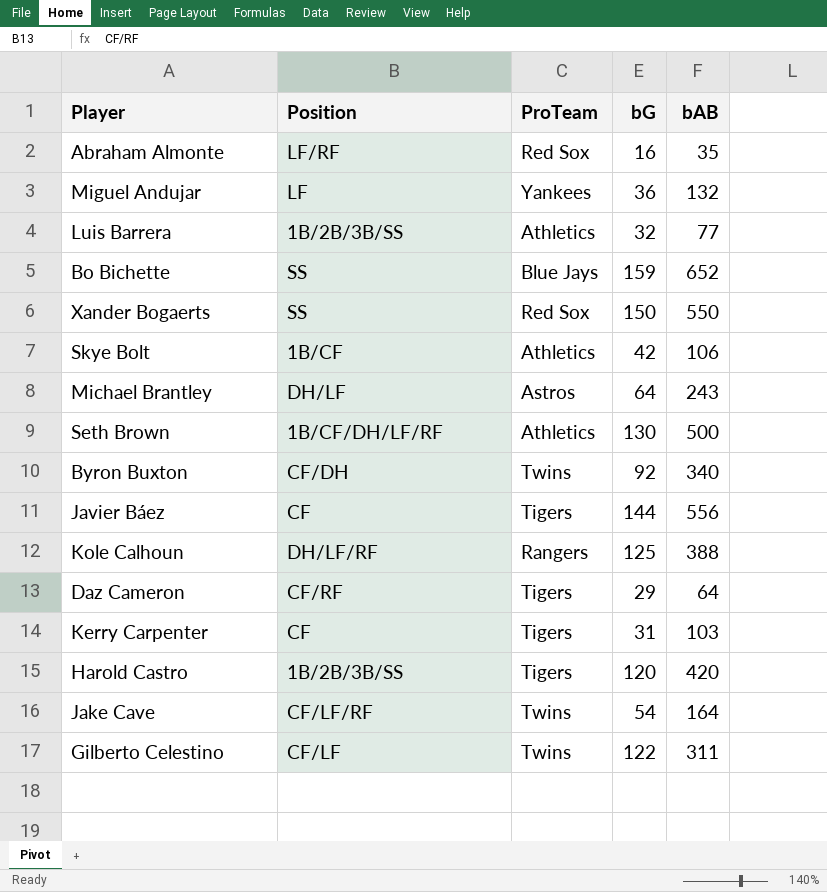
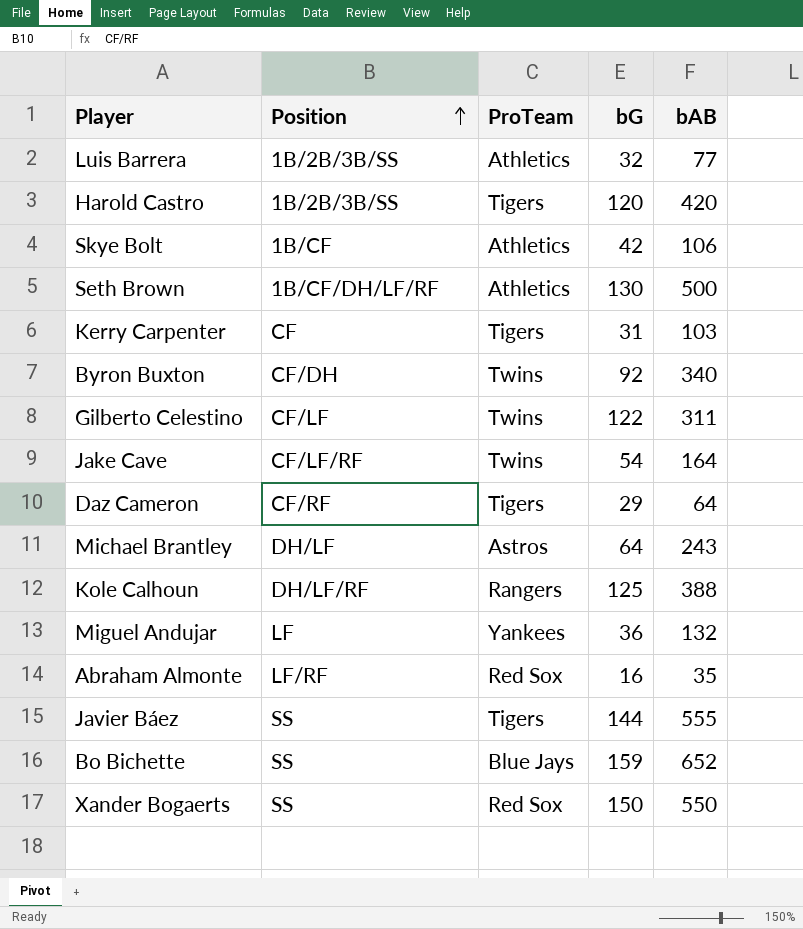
row order: none -> Position ascending
Javier Báez | Position: CF -> SS
Javier Báez | bAB: 556 -> 555

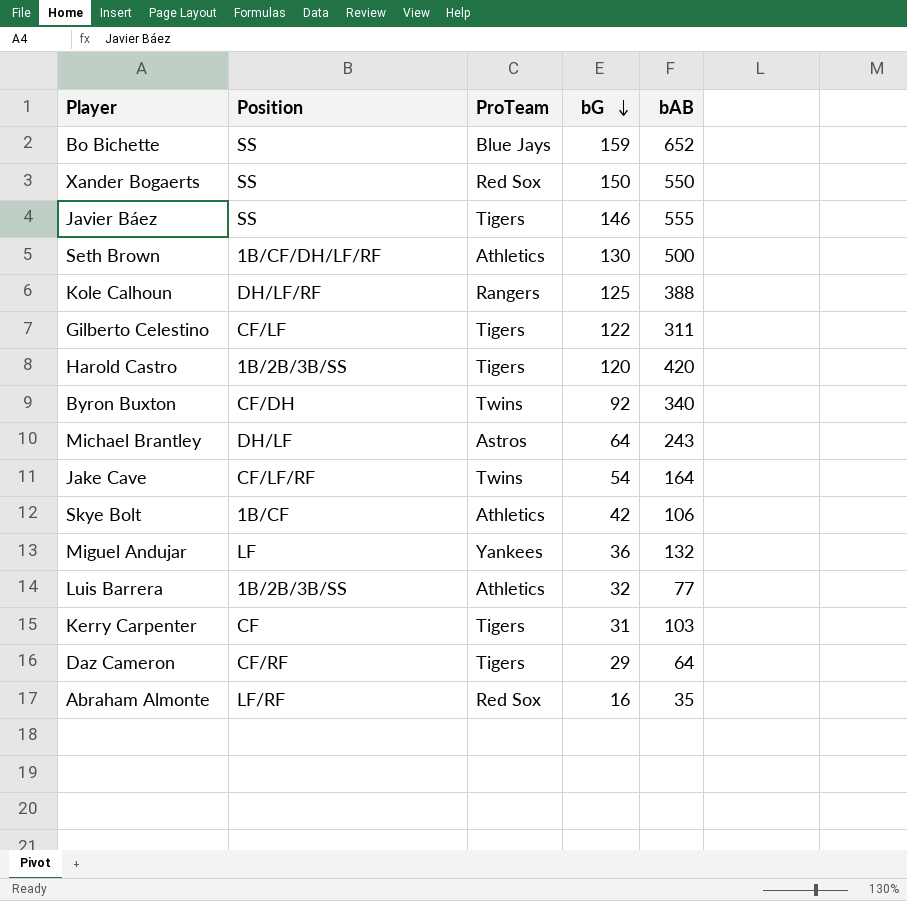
row order: Position ascending -> bG descending
Javier Báez | bG: 144 -> 146
Gilberto Celestino | ProTeam: Twins -> Tigers

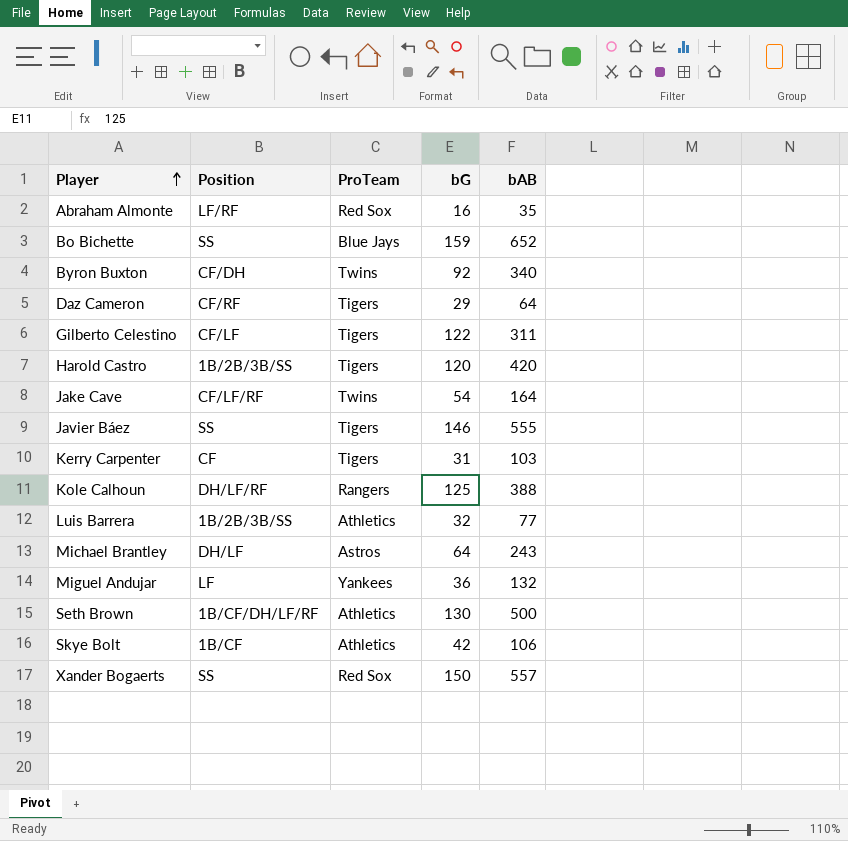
row order: bG descending -> Player ascending
Xander Bogaerts | bAB: 550 -> 557

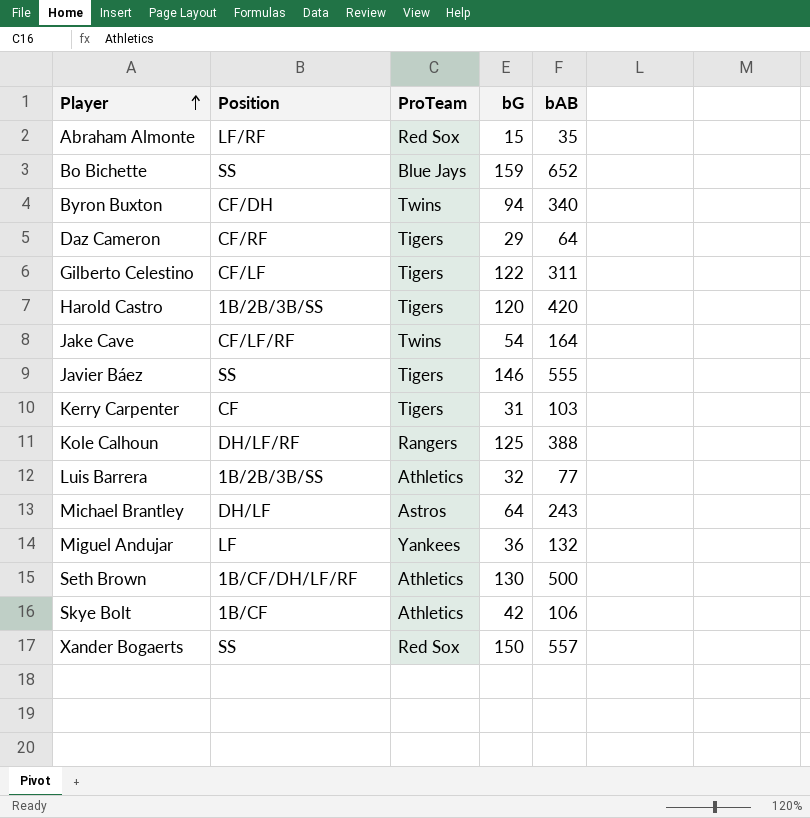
Abraham Almonte | bG: 16 -> 15
Byron Buxton | bG: 92 -> 94

